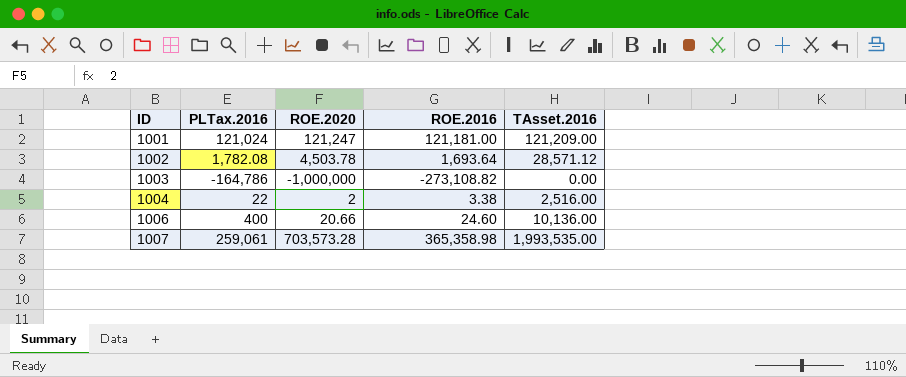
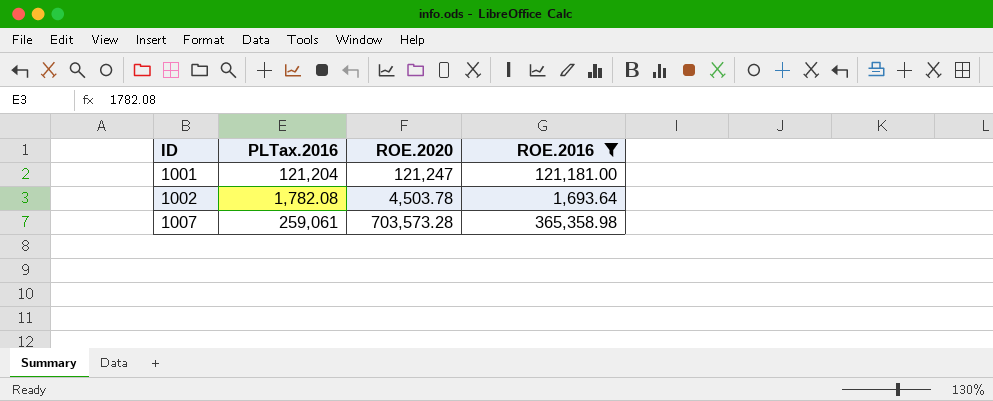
filter: none -> ROE.2016 >= 1,693.64
column TAsset.2016 | position: 5 -> none
1001 | PLTax.2016: 121,024 -> 121,204

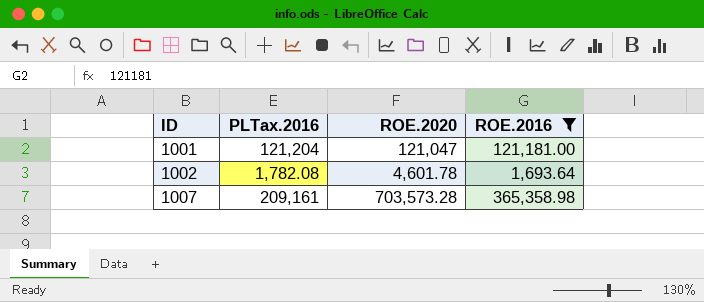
1001 | ROE.2020: 121,247 -> 121,047
1002 | ROE.2020: 4,503.78 -> 4,601.78
1007 | PLTax.2016: 259,061 -> 209,161

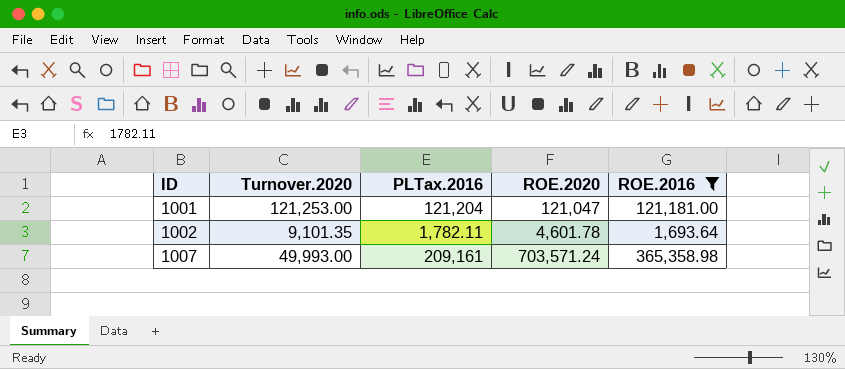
column Turnover.2020 | position: none -> 2
1002 | PLTax.2016: 1,782.08 -> 1,782.11
1007 | ROE.2020: 703,573.28 -> 703,571.24

